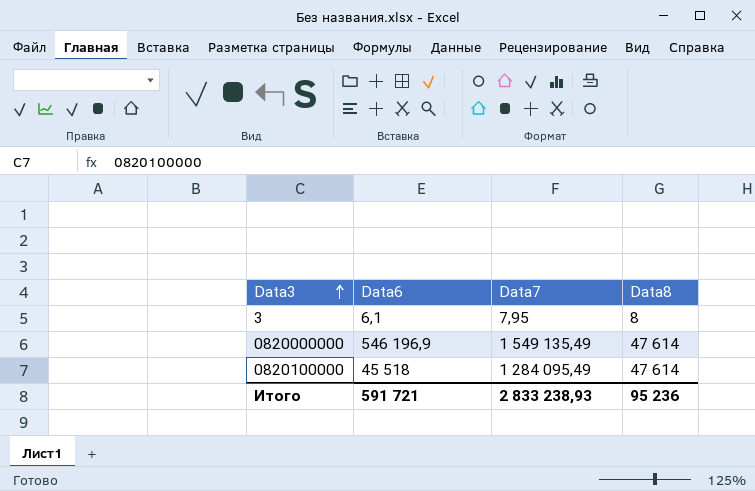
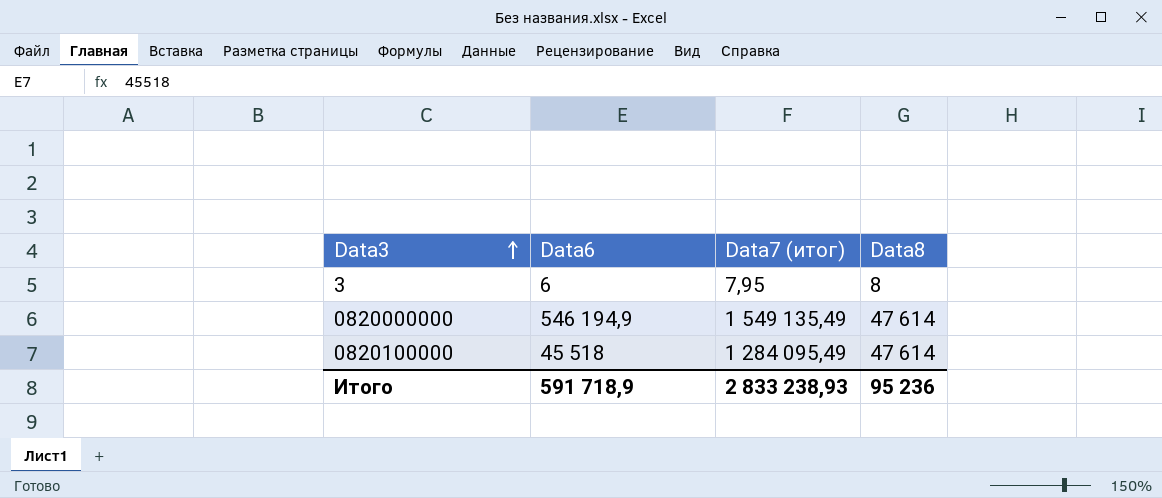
column name: Data7 -> Data7 (итог)
3 | Data6: 6,1 -> 6
0820000000 | Data6: 546 196,9 -> 546 194,9
Итого | Data6: 591 721 -> 591 718,9

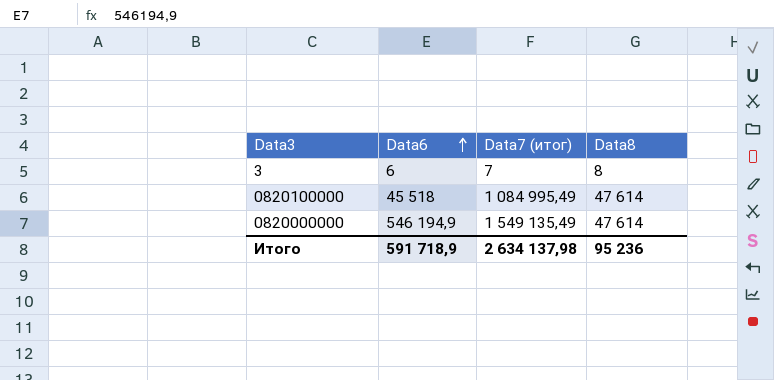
row order: Data3 ascending -> Data6 ascending
3 | Data7 (итог): 7,95 -> 7
0820100000 | Data7 (итог): 1 284 095,49 -> 1 084 995,49
Итого | Data7 (итог): 2 833 238,93 -> 2 634 137,98

